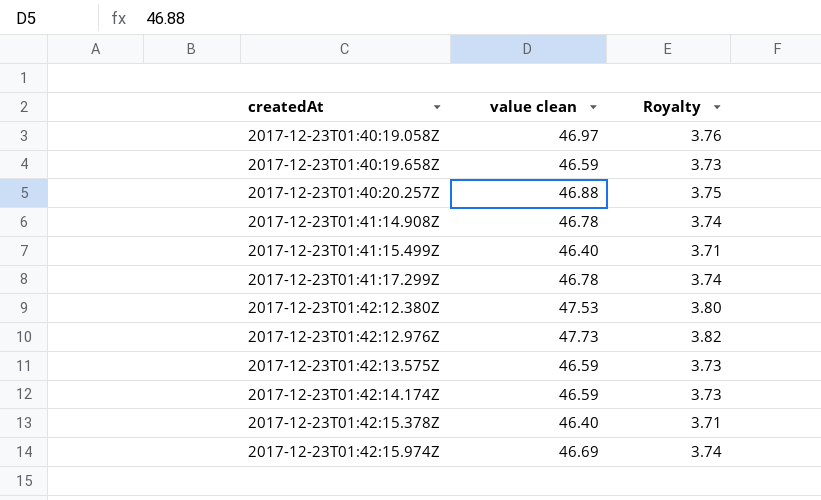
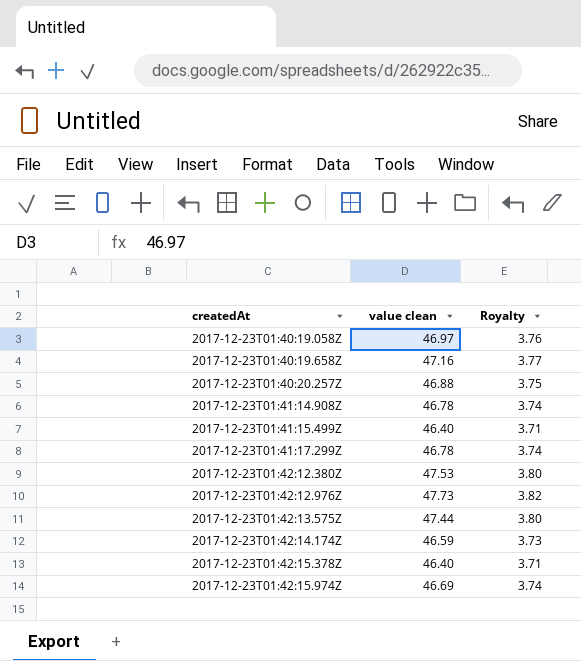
2017-12-23T01:40:19.658Z | value clean: 46.59 -> 47.16
2017-12-23T01:40:19.658Z | Royalty: 3.73 -> 3.77
2017-12-23T01:42:13.575Z | value clean: 46.59 -> 47.44
2017-12-23T01:42:13.575Z | Royalty: 3.73 -> 3.80

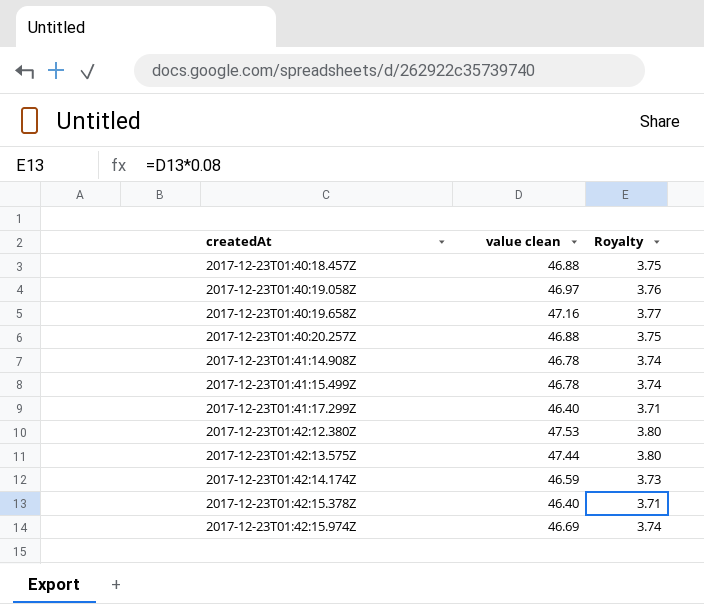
row 2017-12-23T01:42:12.976Z: 47.73 | 3.82 -> none
row 2017-12-23T01:40:18.457Z: none -> 46.88 | 3.75
2017-12-23T01:41:15.499Z | value clean: 46.40 -> 46.78
2017-12-23T01:41:15.499Z | Royalty: 3.71 -> 3.74
2017-12-23T01:41:17.299Z | value clean: 46.78 -> 46.40
2017-12-23T01:41:17.299Z | Royalty: 3.74 -> 3.71

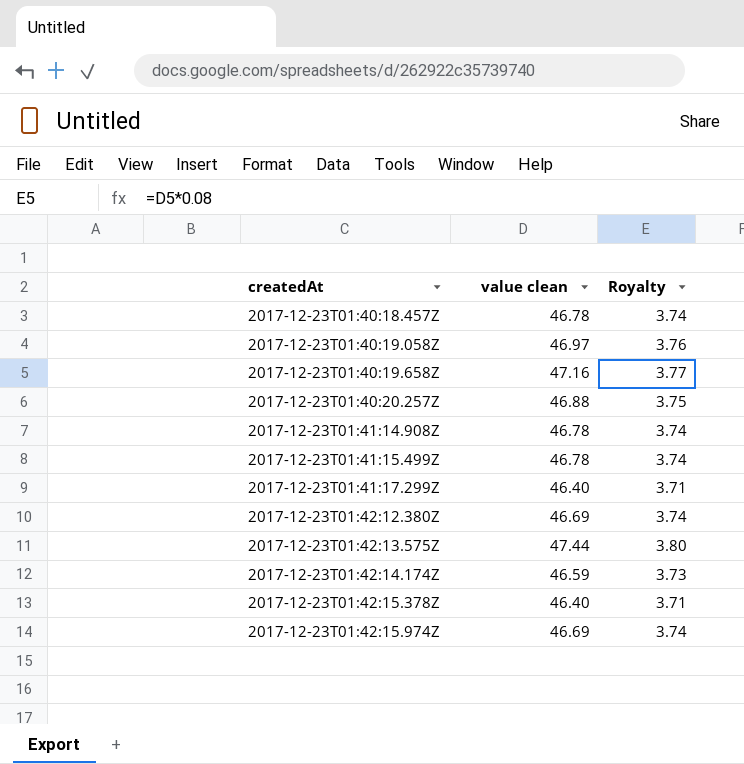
2017-12-23T01:40:18.457Z | value clean: 46.88 -> 46.78
2017-12-23T01:40:18.457Z | Royalty: 3.75 -> 3.74
2017-12-23T01:42:12.380Z | value clean: 47.53 -> 46.69
2017-12-23T01:42:12.380Z | Royalty: 3.80 -> 3.74

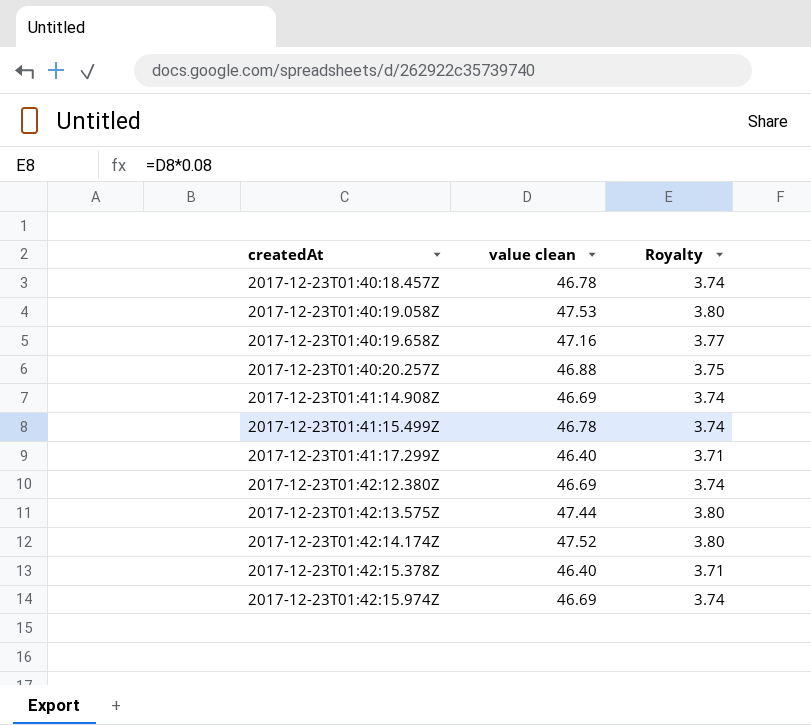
2017-12-23T01:40:19.058Z | value clean: 46.97 -> 47.53
2017-12-23T01:40:19.058Z | Royalty: 3.76 -> 3.80
2017-12-23T01:41:14.908Z | value clean: 46.78 -> 46.69
2017-12-23T01:42:14.174Z | value clean: 46.59 -> 47.52
2017-12-23T01:42:14.174Z | Royalty: 3.73 -> 3.80

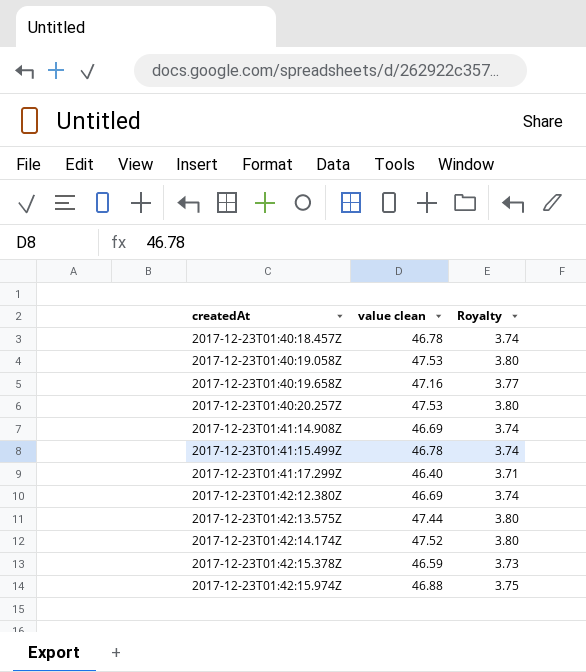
2017-12-23T01:40:20.257Z | value clean: 46.88 -> 47.53
2017-12-23T01:40:20.257Z | Royalty: 3.75 -> 3.80
2017-12-23T01:42:15.378Z | value clean: 46.40 -> 46.59
2017-12-23T01:42:15.378Z | Royalty: 3.71 -> 3.73
2017-12-23T01:42:15.974Z | value clean: 46.69 -> 46.88
2017-12-23T01:42:15.974Z | Royalty: 3.74 -> 3.75

